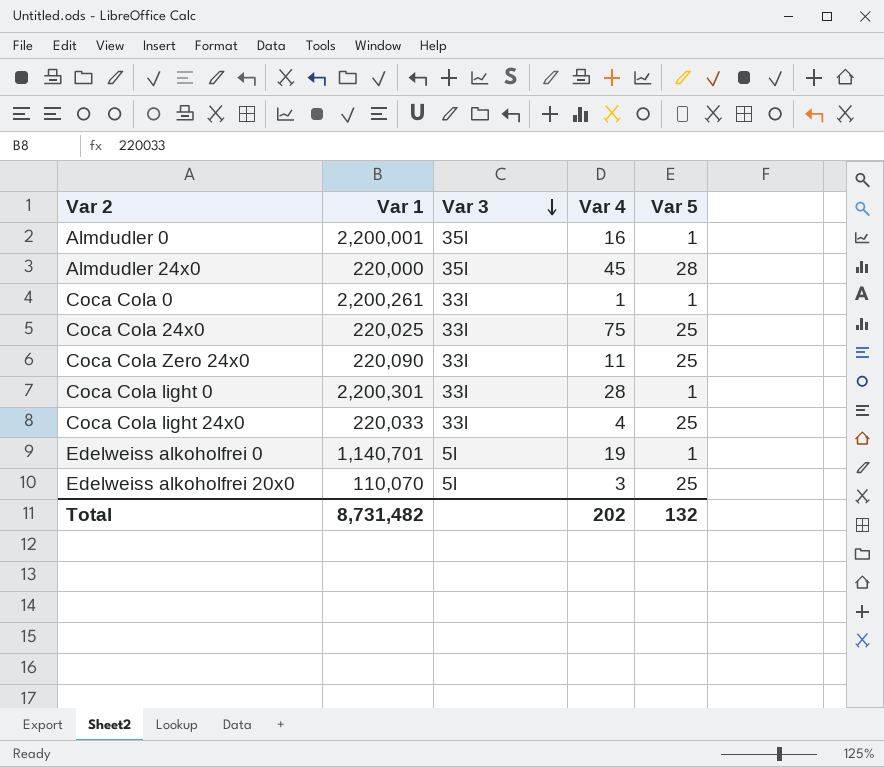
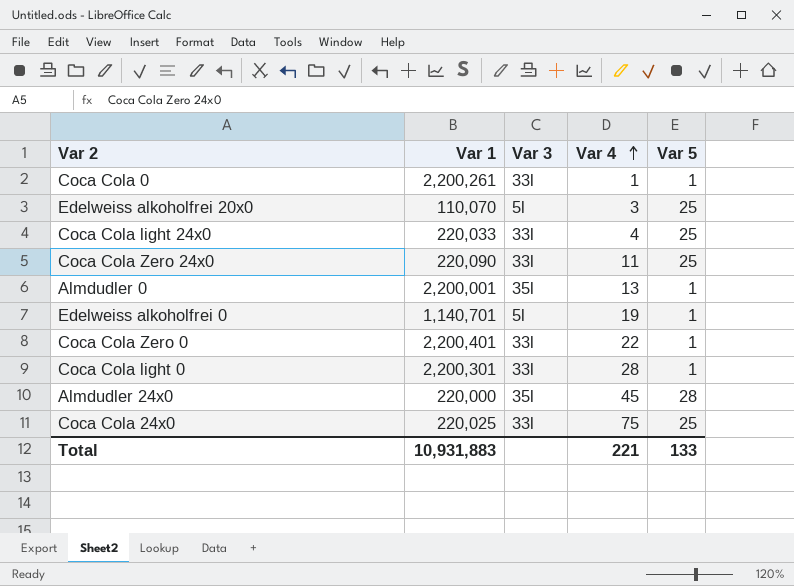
row order: Var 3 descending -> Var 4 ascending
Almdudler 0 | Var 4: 16 -> 13
row Coca Cola Zero 0: none -> 2,200,401 | 33l | 22 | 1
Total | Var 1: 8,731,482 -> 10,931,883
Total | Var 4: 202 -> 221
Total | Var 5: 132 -> 133

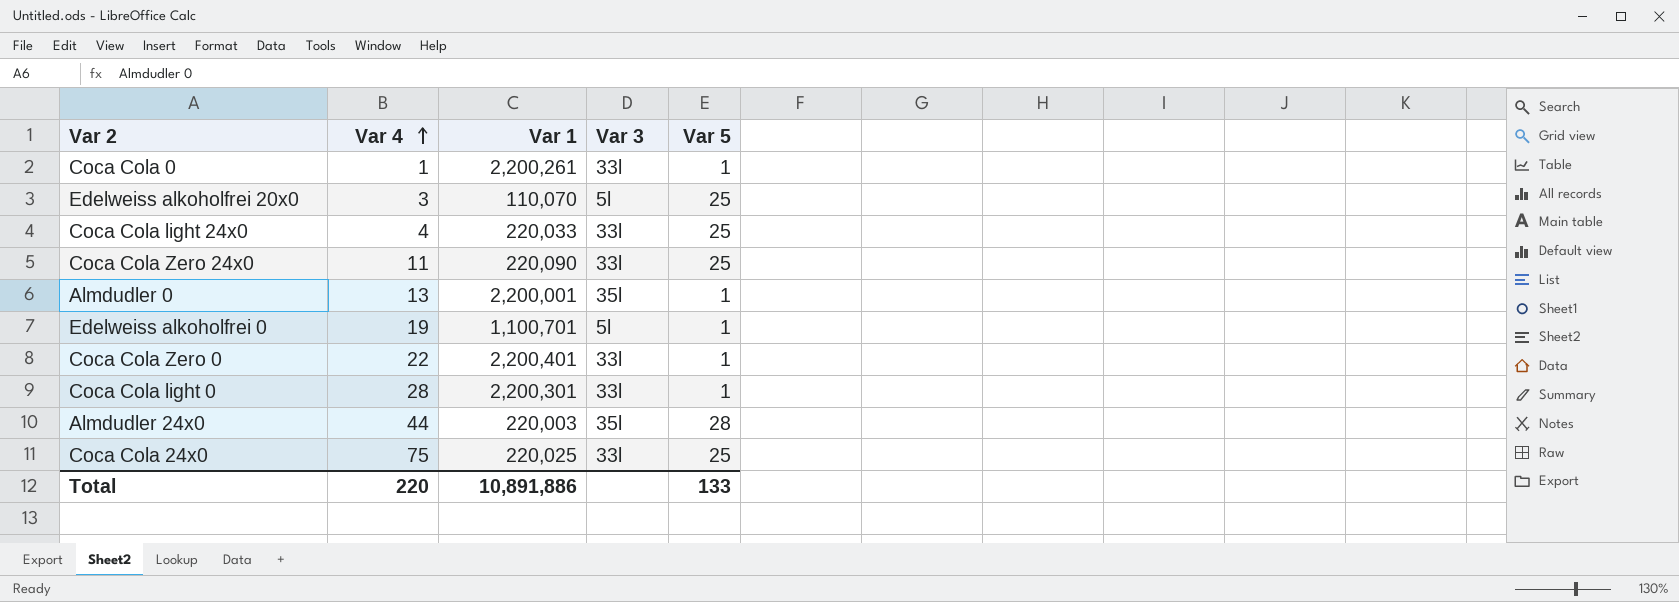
column Var 4 | position: 4 -> 2
Edelweiss alkoholfrei 0 | Var 1: 1,140,701 -> 1,100,701
Almdudler 24x0 | Var 4: 45 -> 44
Almdudler 24x0 | Var 1: 220,000 -> 220,003
Total | Var 4: 221 -> 220
Total | Var 1: 10,931,883 -> 10,891,886

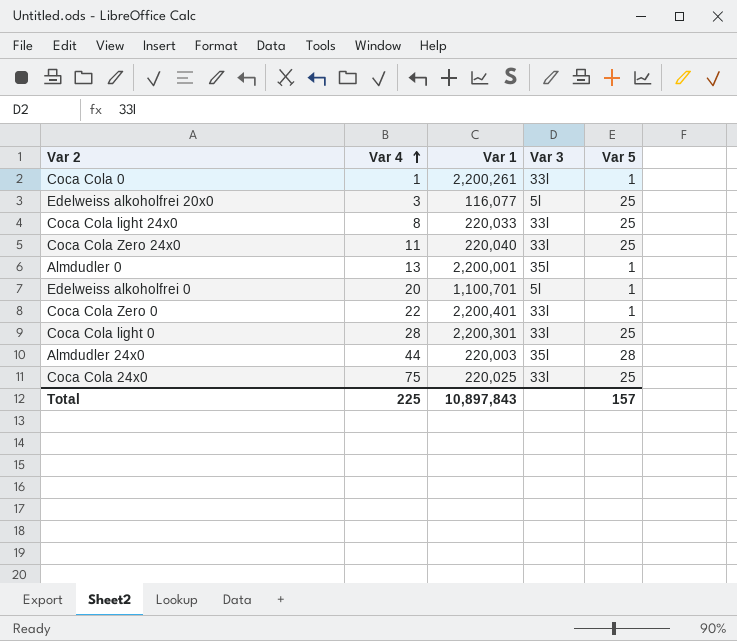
Edelweiss alkoholfrei 20x0 | Var 1: 110,070 -> 116,077
Coca Cola light 24x0 | Var 4: 4 -> 8
Coca Cola Zero 24x0 | Var 1: 220,090 -> 220,040
Edelweiss alkoholfrei 0 | Var 4: 19 -> 20
Coca Cola light 0 | Var 5: 1 -> 25
Total | Var 4: 220 -> 225
Total | Var 1: 10,891,886 -> 10,897,843
Total | Var 5: 133 -> 157

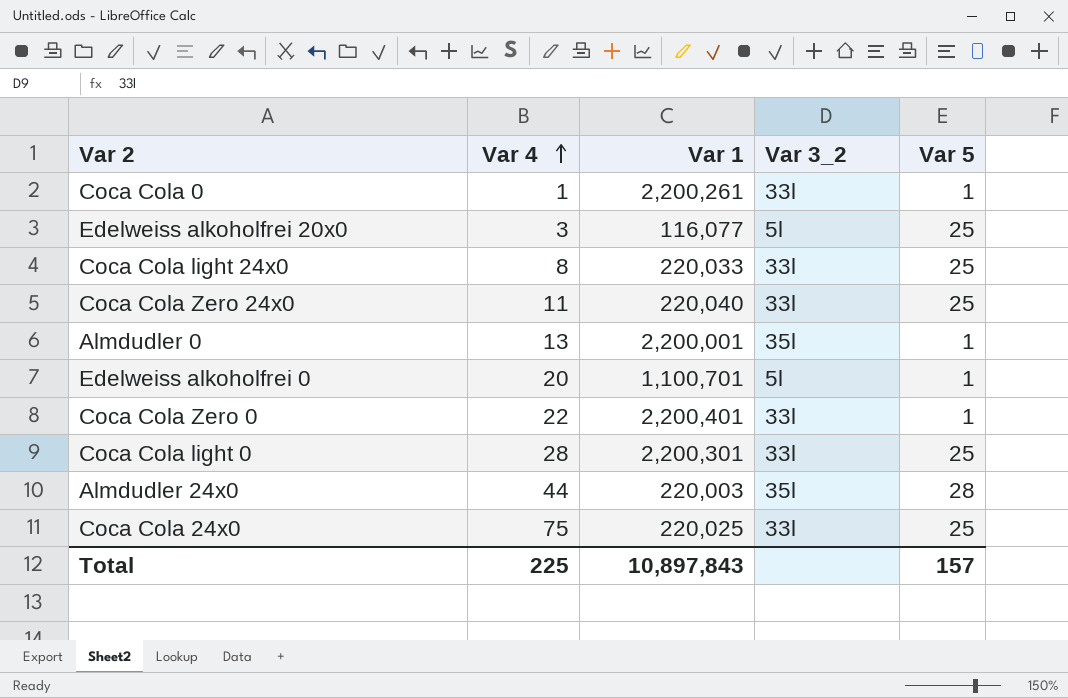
column name: Var 3 -> Var 3_2

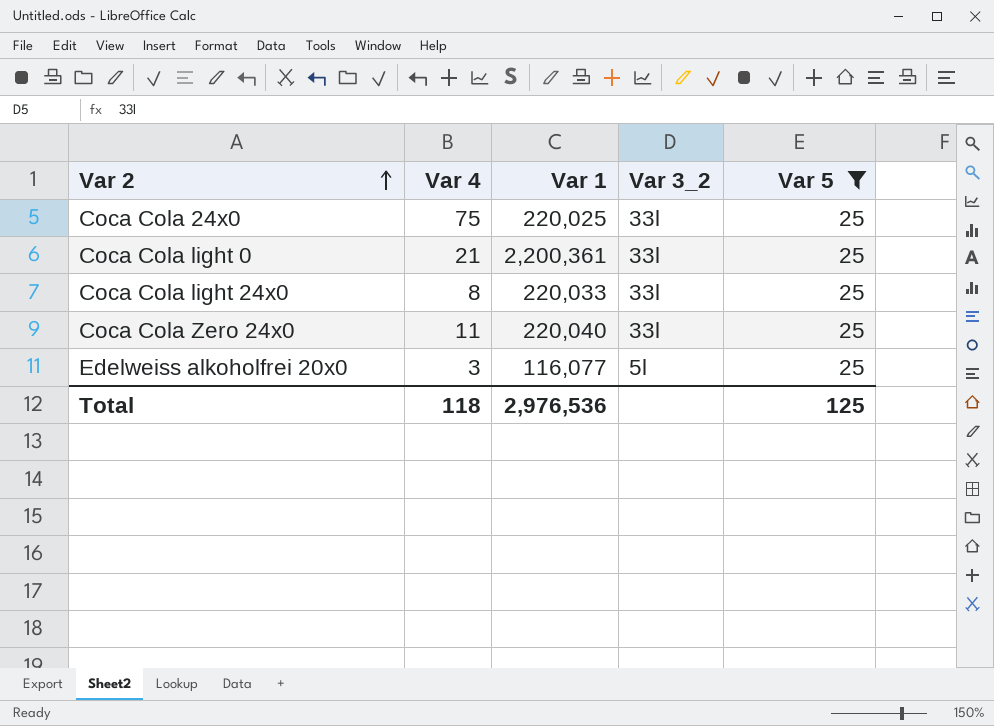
filter: none -> Var 5 = 25
row order: Var 4 ascending -> Var 2 ascending
Coca Cola light 0 | Var 4: 28 -> 21
Coca Cola light 0 | Var 1: 2,200,301 -> 2,200,361
Total | Var 4: 225 -> 118
Total | Var 1: 10,897,843 -> 2,976,536
Total | Var 5: 157 -> 125

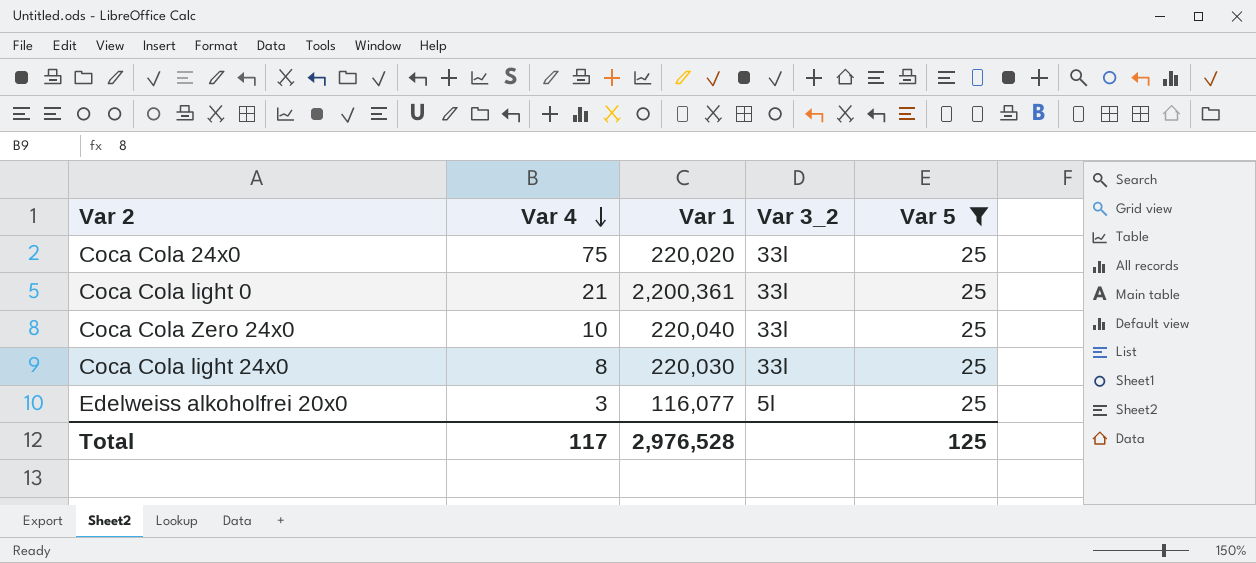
row order: Var 2 ascending -> Var 4 descending
Coca Cola 24x0 | Var 1: 220,025 -> 220,020
Coca Cola Zero 24x0 | Var 4: 11 -> 10
Coca Cola light 24x0 | Var 1: 220,033 -> 220,030
Total | Var 4: 118 -> 117
Total | Var 1: 2,976,536 -> 2,976,528

